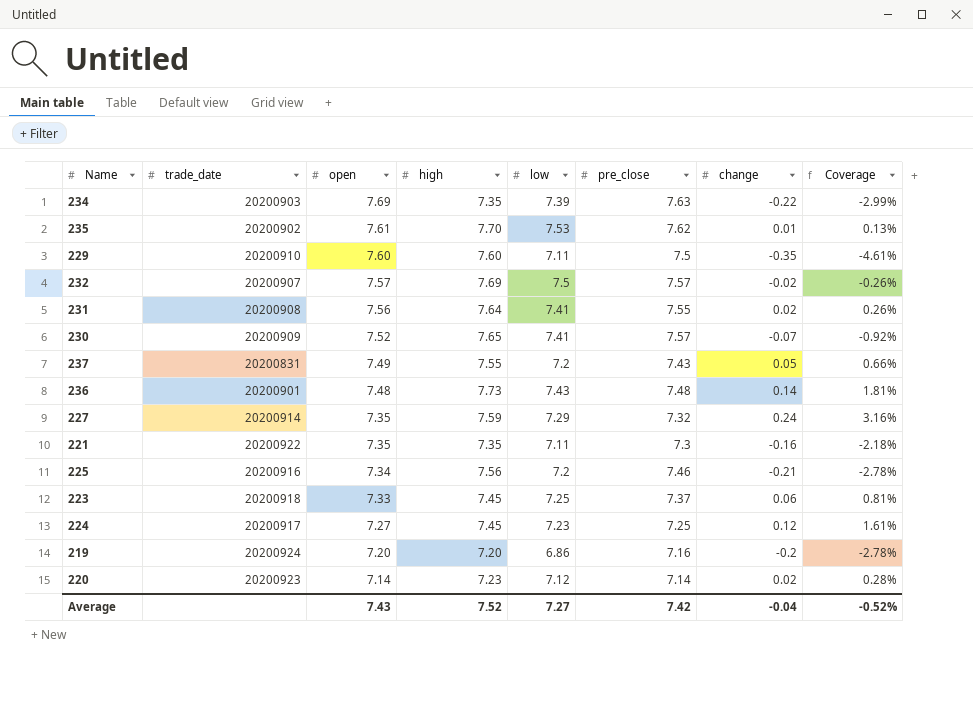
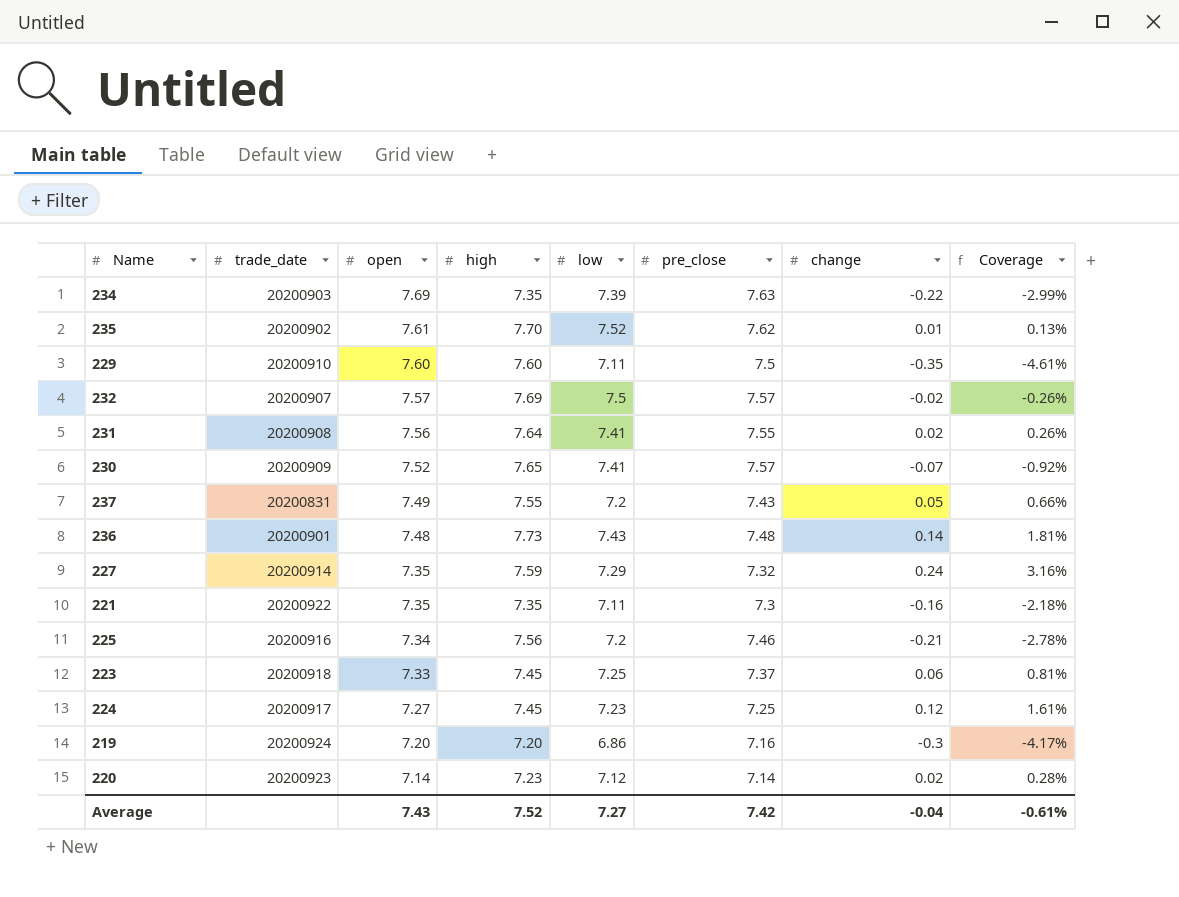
235 | low: 7.53 -> 7.52
219 | change: -0.2 -> -0.3
219 | Coverage: -2.78% -> -4.17%
Average | Coverage: -0.52% -> -0.61%

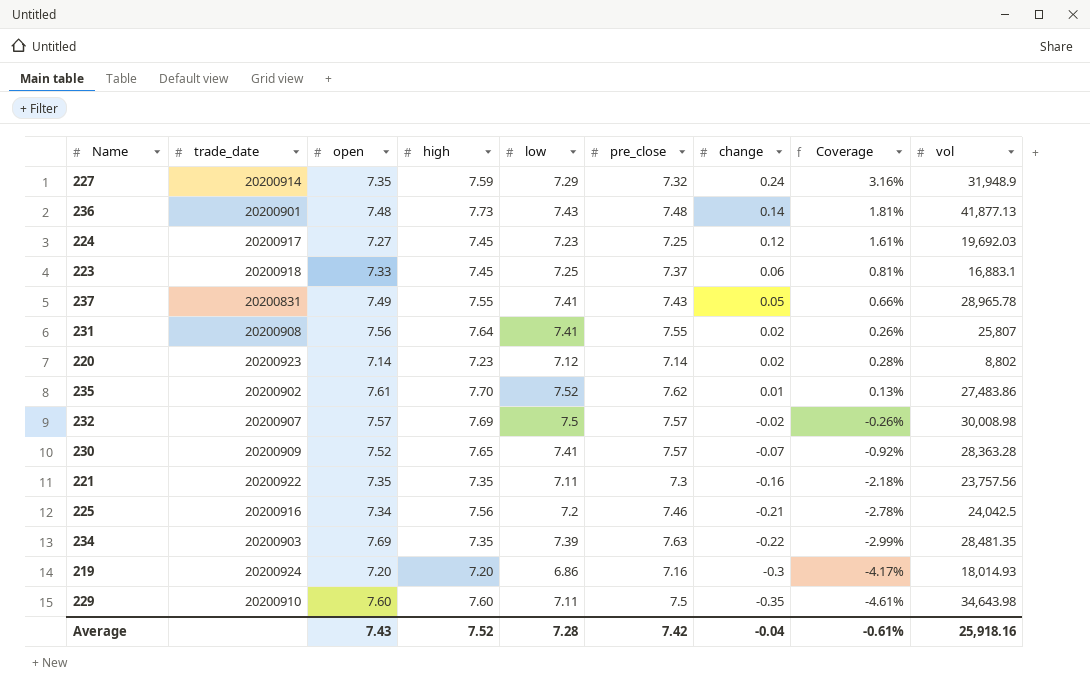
row order: open descending -> change descending
column vol | position: none -> 9
237 | low: 7.2 -> 7.41
Average | low: 7.27 -> 7.28

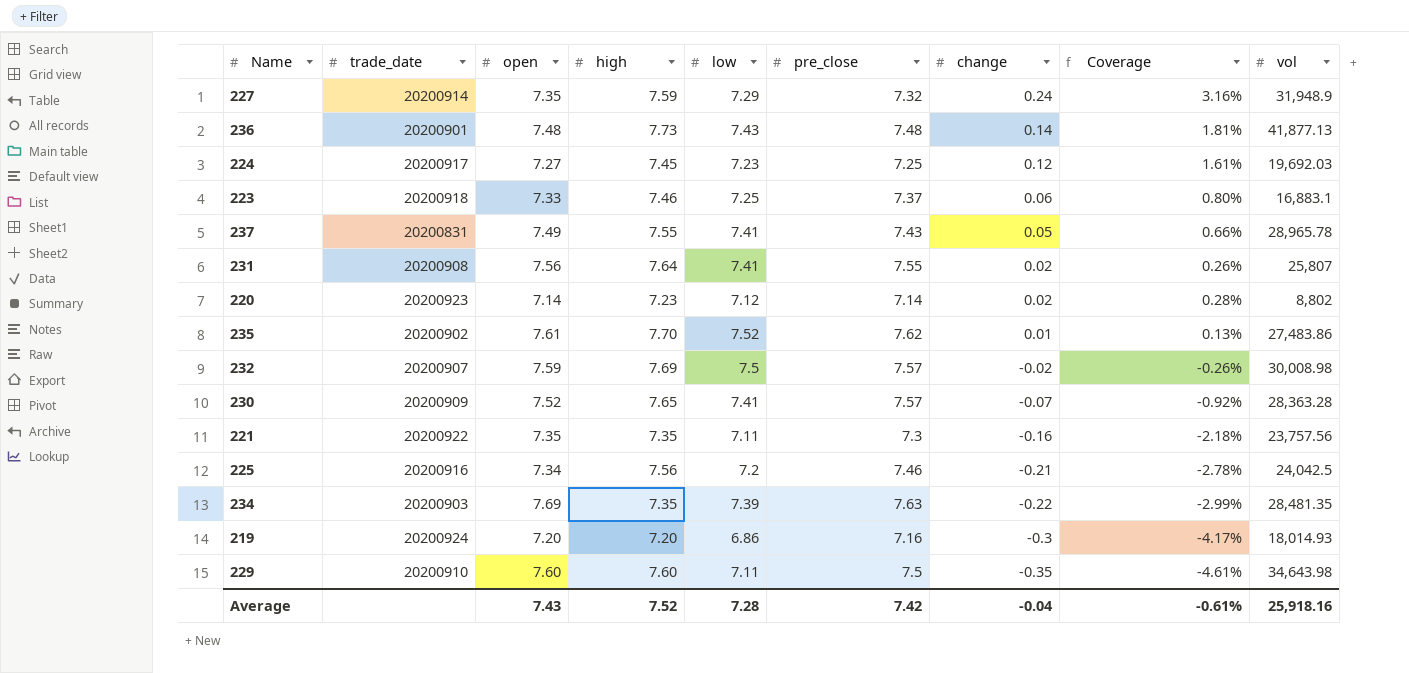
223 | high: 7.45 -> 7.46
223 | Coverage: 0.81% -> 0.80%
232 | open: 7.57 -> 7.59

